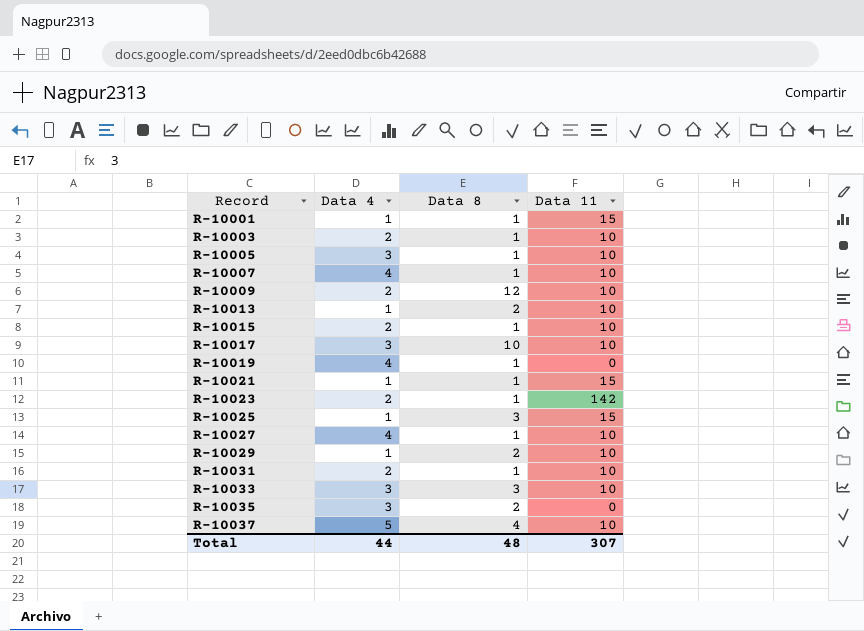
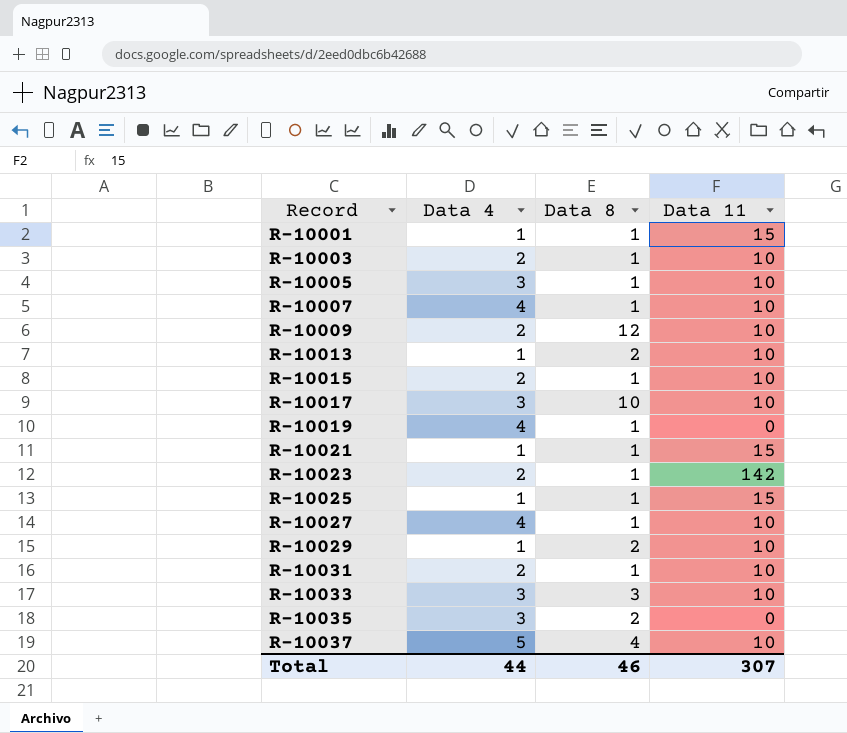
R-10025 | Data 8: 3 -> 1
Total | Data 8: 48 -> 46

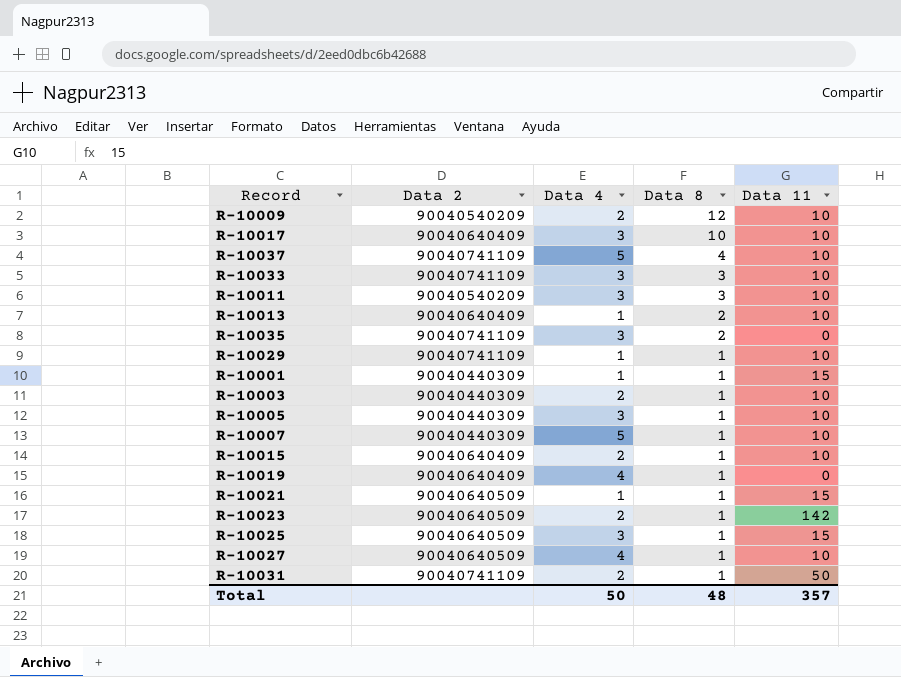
row order: Record ascending -> Data 8 descending
column Data 2 | position: none -> 2
row R-10011: none -> 90040540209 | 3 | 3 | 10
R-10029 | Data 8: 2 -> 1
R-10007 | Data 4: 4 -> 5
R-10025 | Data 4: 1 -> 3
R-10031 | Data 11: 10 -> 50
Total | Data 4: 44 -> 50
Total | Data 8: 46 -> 48
Total | Data 11: 307 -> 357

